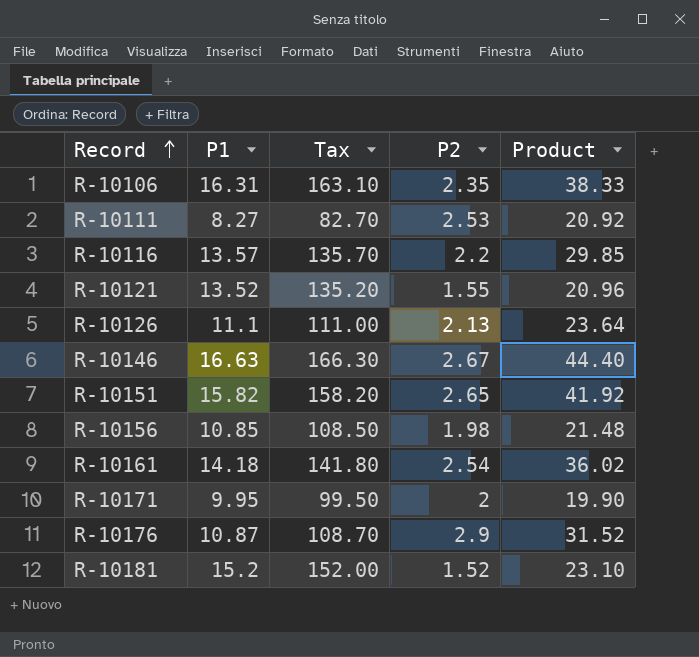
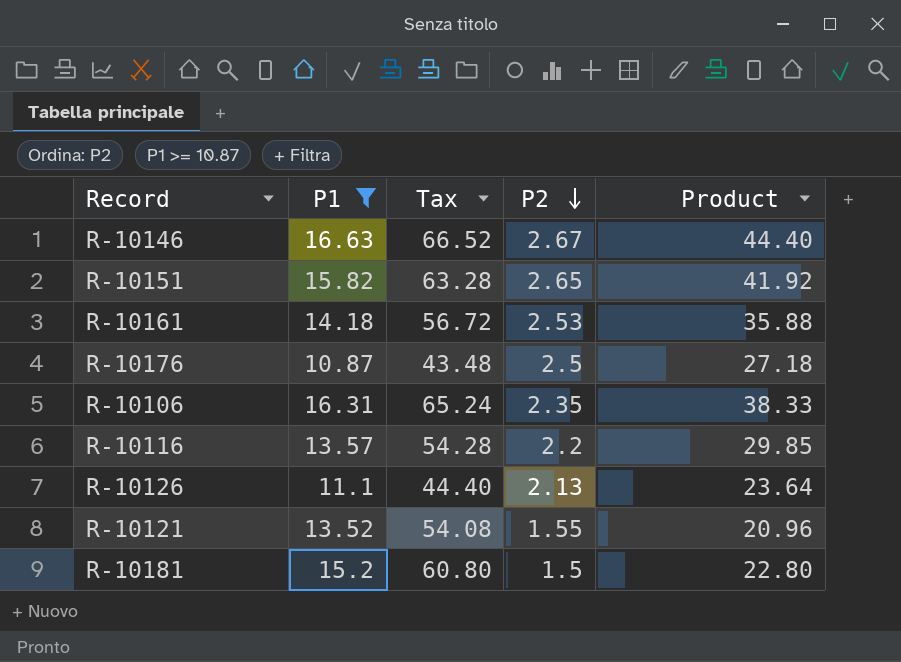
filter: none -> P1 >= 10.87
row order: Record ascending -> P2 descending
column Tax | formula: [P1] * 10 -> [P1] * 4
R-10161 | P2: 2.54 -> 2.53
R-10161 | Product: 36.02 -> 35.88
R-10176 | P2: 2.9 -> 2.5
R-10176 | Product: 31.52 -> 27.18
R-10181 | P2: 1.52 -> 1.5
R-10181 | Product: 23.10 -> 22.80

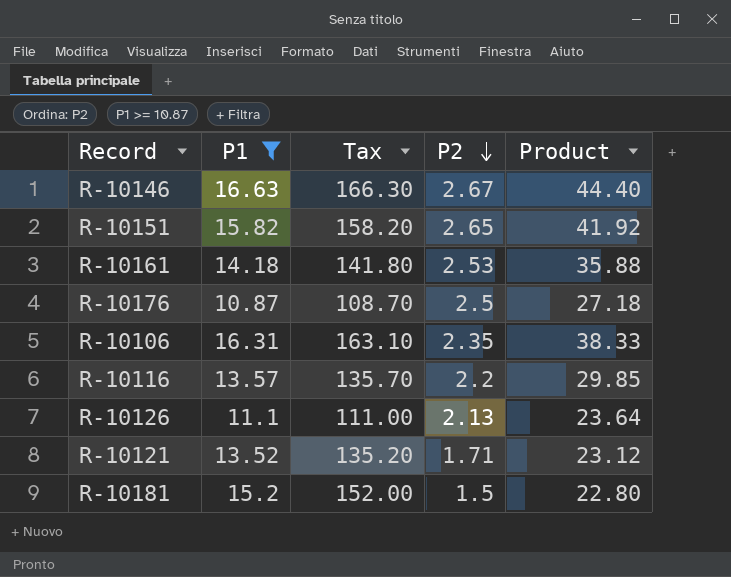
column Tax | formula: [P1] * 4 -> [P1] * 10
R-10121 | P2: 1.55 -> 1.71
R-10121 | Product: 20.96 -> 23.12

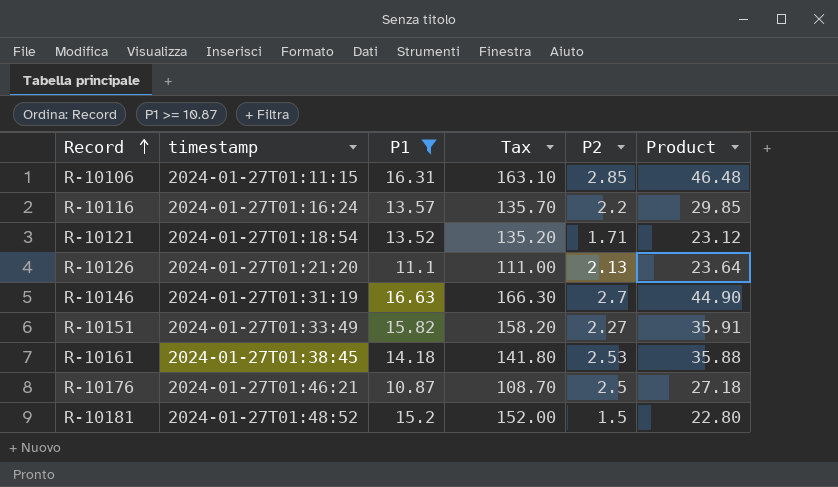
row order: P2 descending -> Record ascending
column timestamp | position: none -> 2
R-10106 | P2: 2.35 -> 2.85
R-10106 | Product: 38.33 -> 46.48
R-10146 | P2: 2.67 -> 2.7
R-10146 | Product: 44.40 -> 44.90
R-10151 | P2: 2.65 -> 2.27
R-10151 | Product: 41.92 -> 35.91

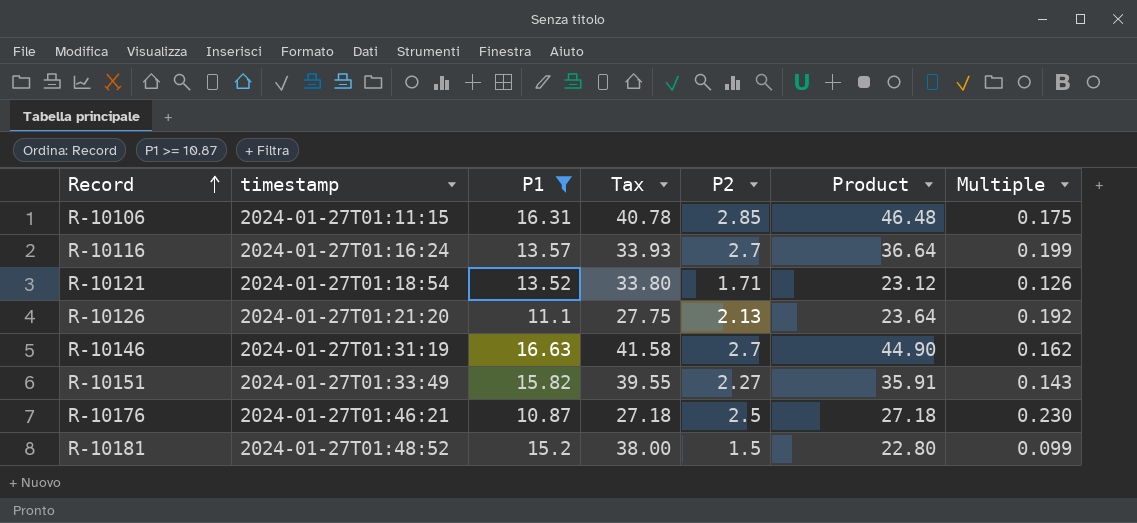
column Tax | formula: [P1] * 10 -> [P1] * 2.5
column Multiple | formula: none -> [P2] / [P1]
row R-10161: 2024-01-27T01:38:45 | 14.18 | 141.80 | 2.53 | 35.88 -> none
R-10116 | P2: 2.2 -> 2.7
R-10116 | Product: 29.85 -> 36.64

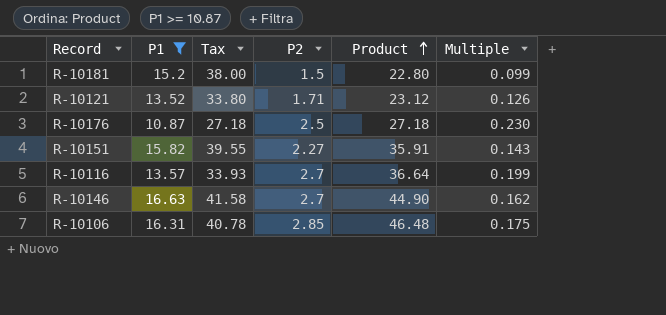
row order: Record ascending -> Product ascending
column timestamp | position: 2 -> none
row R-10126: 2024-01-27T01:21:20 | 11.1 | 27.75 | 2.13 | 23.64 | 0.192 -> none

